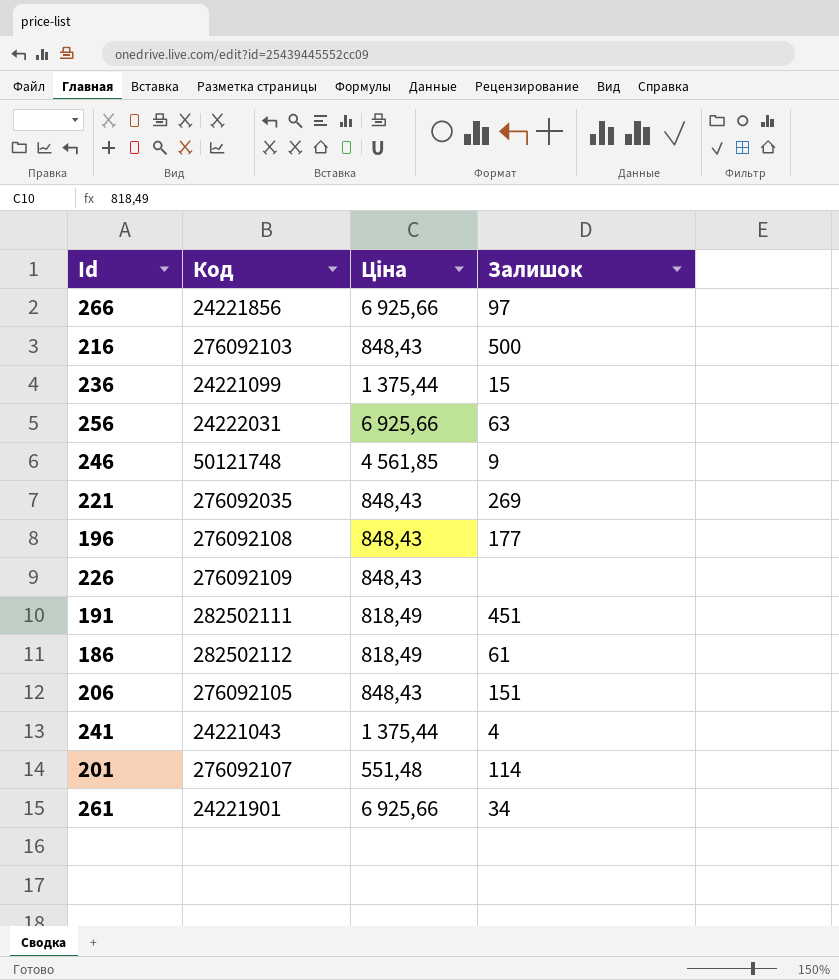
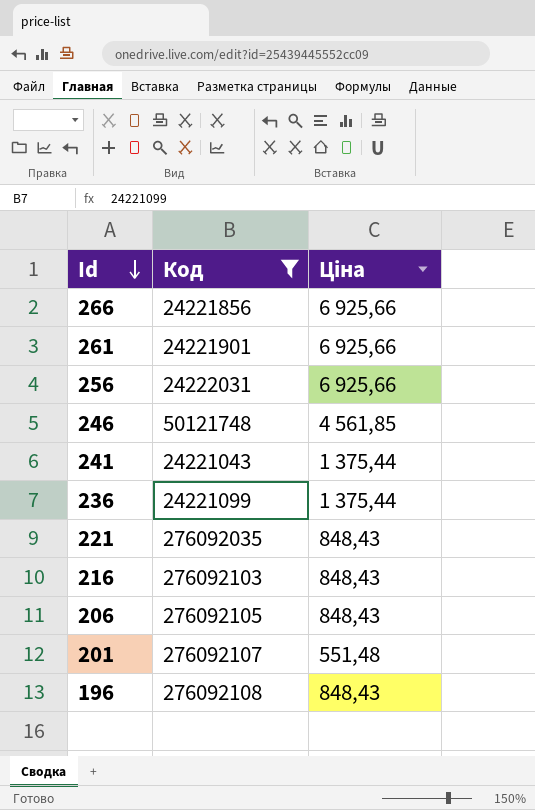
filter: none -> Код <= 276092108
row order: none -> Id descending
column Залишок | position: 4 -> none

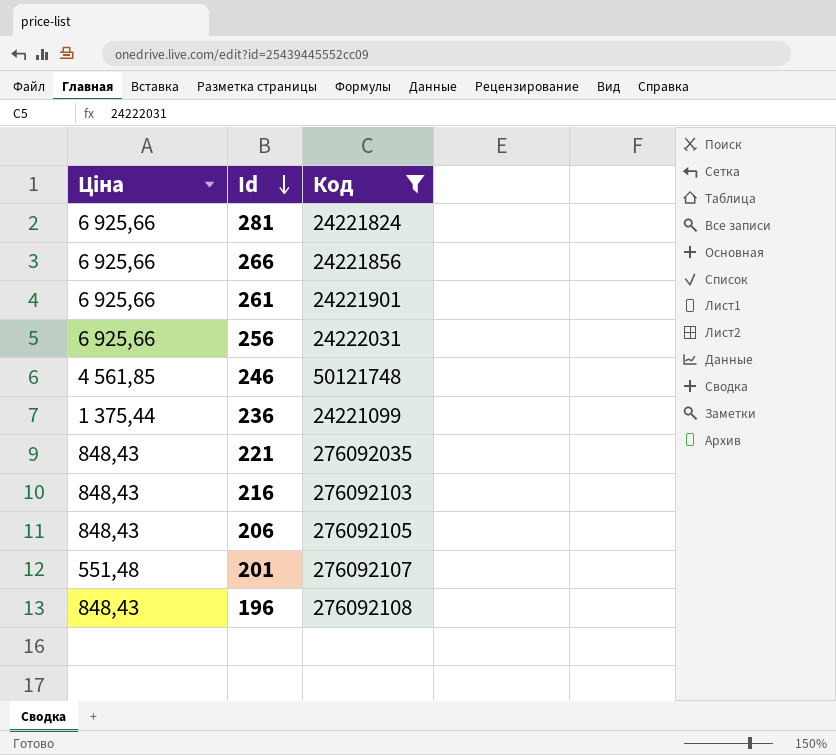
column Ціна | position: 3 -> 1
row 241: 24221043 | 1 375,44 -> none
row 281: none -> 6 925,66 | 24221824

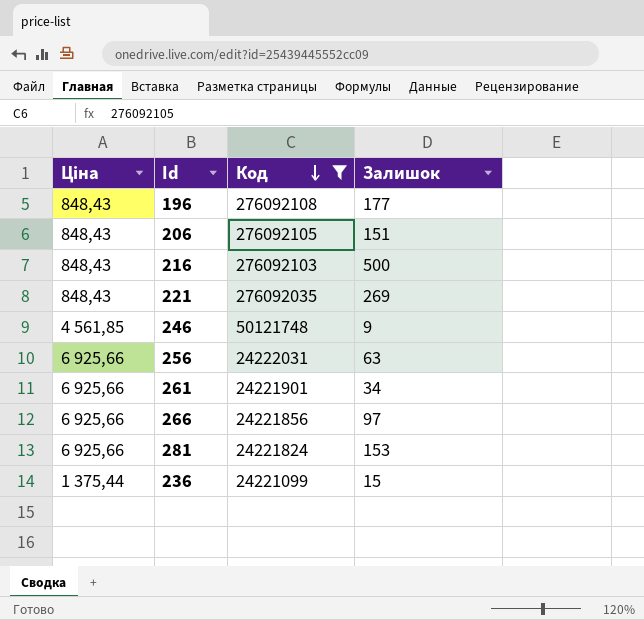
row order: Id descending -> Код descending
column Залишок | position: none -> 4
row 201: 551,48 | 276092107 -> none

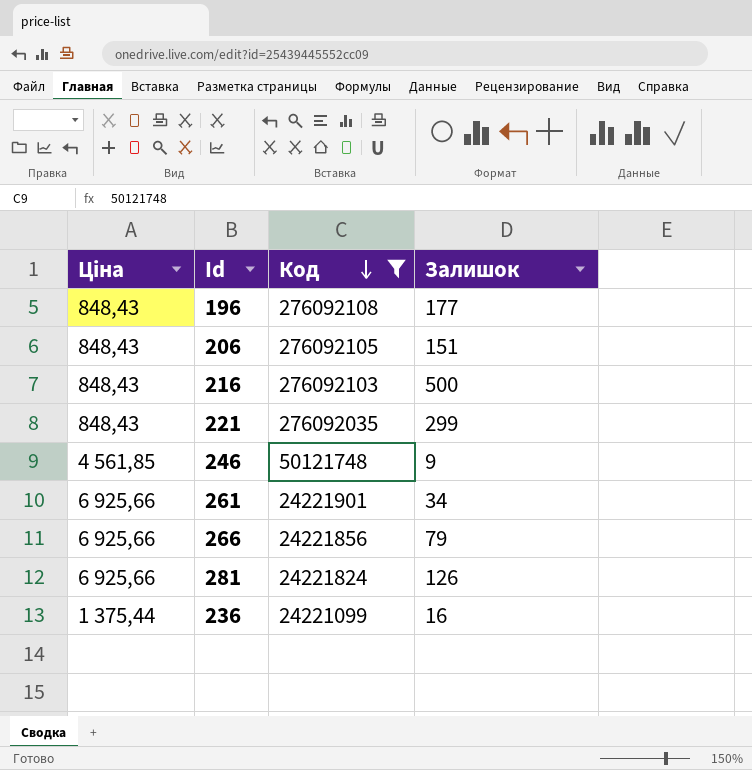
row 256: 6 925,66 | 24222031 | 63 -> none
221 | Залишок: 269 -> 299
266 | Залишок: 97 -> 79
281 | Залишок: 153 -> 126
236 | Залишок: 15 -> 16

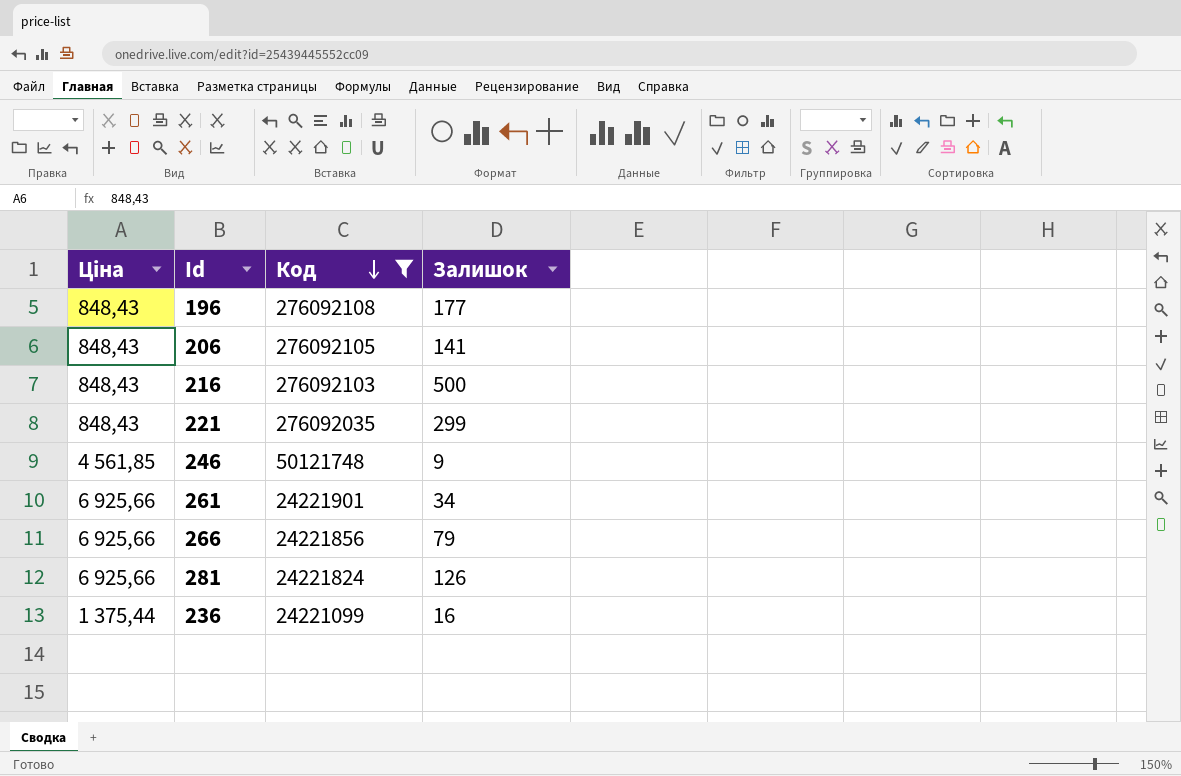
206 | Залишок: 151 -> 141

